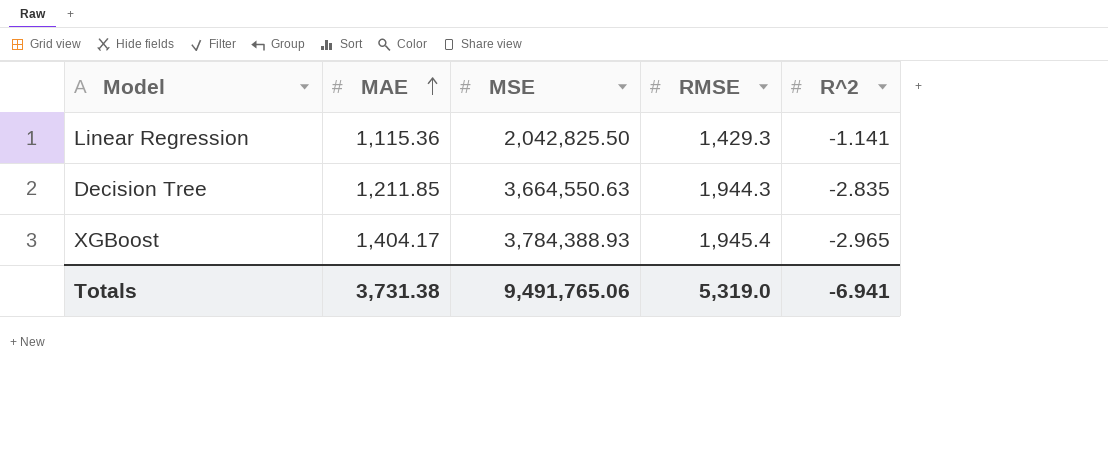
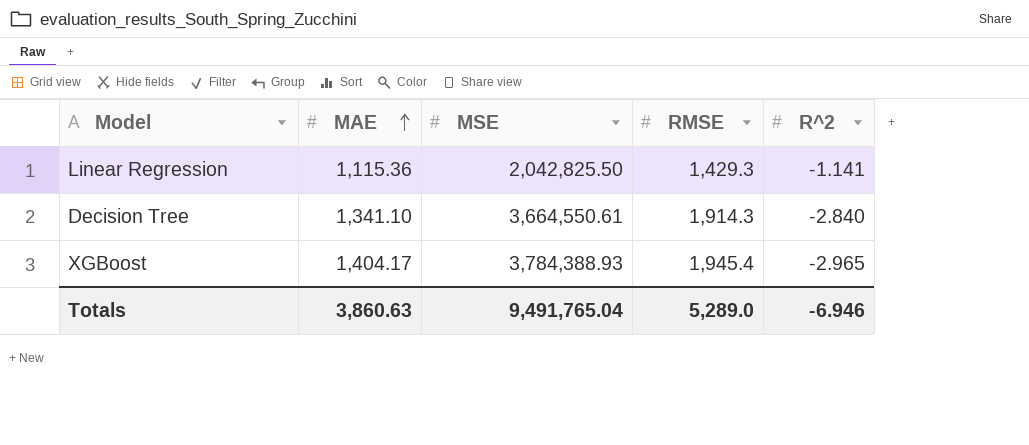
Decision Tree | MAE: 1,211.85 -> 1,341.10
Decision Tree | MSE: 3,664,550.63 -> 3,664,550.61
Decision Tree | RMSE: 1,944.3 -> 1,914.3
Decision Tree | R^2: -2.835 -> -2.840
Totals | MAE: 3,731.38 -> 3,860.63
Totals | MSE: 9,491,765.06 -> 9,491,765.04
Totals | RMSE: 5,319.0 -> 5,289.0
Totals | R^2: -6.941 -> -6.946

